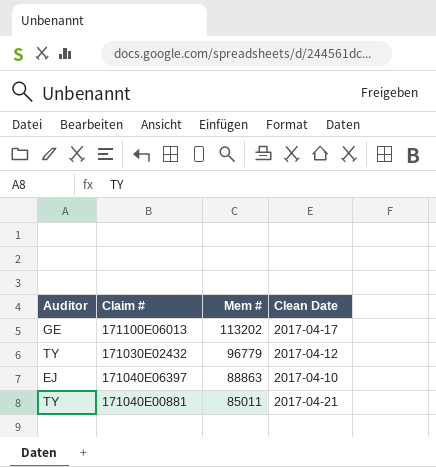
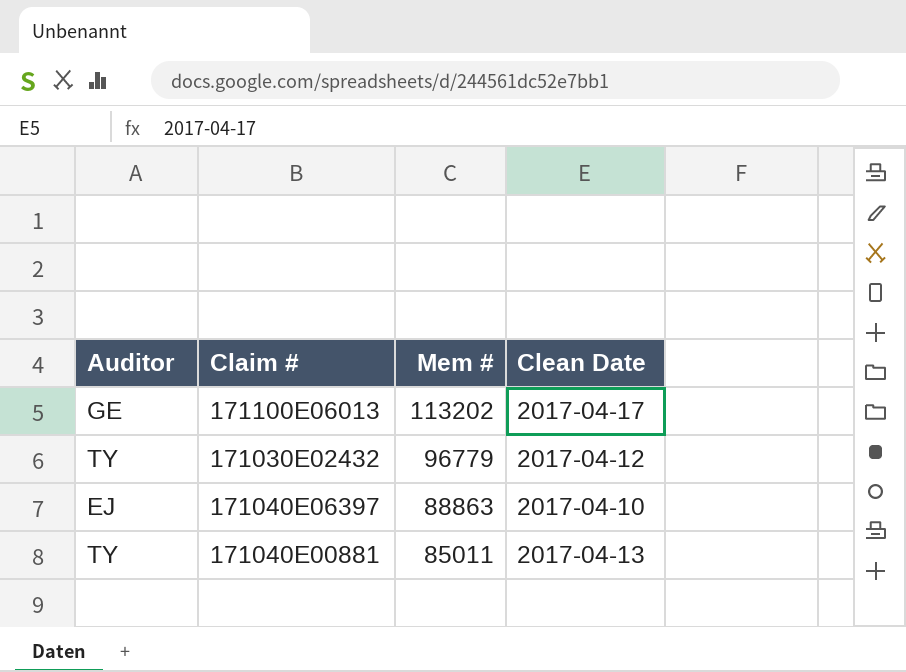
171040E00881 | Clean Date: 2017-04-21 -> 2017-04-13

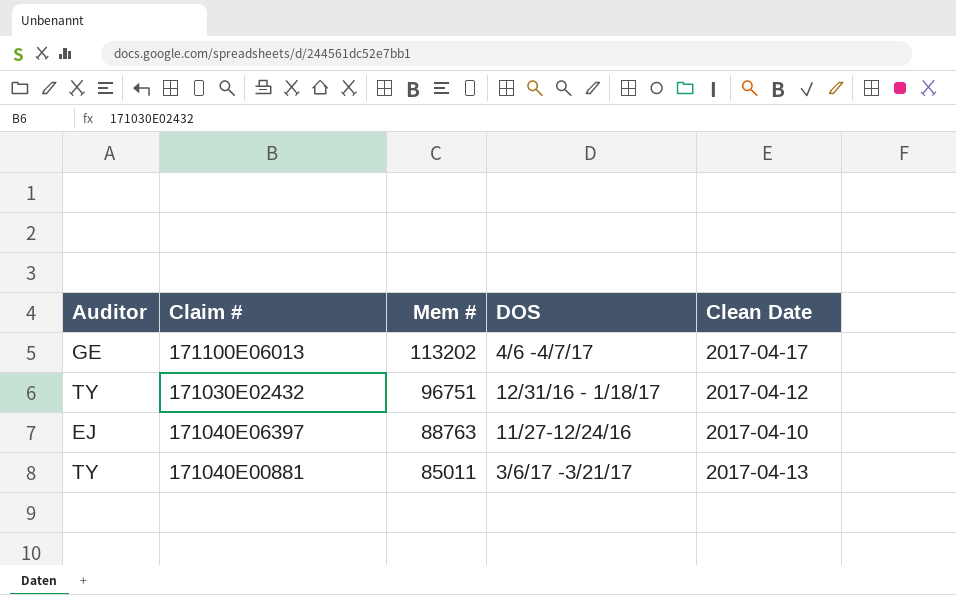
column DOS | position: none -> 4
171030E02432 | Mem #: 96779 -> 96751
171040E06397 | Mem #: 88863 -> 88763

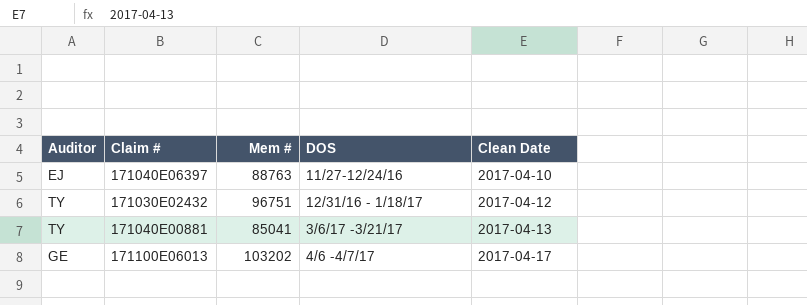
row order: Mem # descending -> Clean Date ascending
171040E00881 | Mem #: 85011 -> 85041
171100E06013 | Mem #: 113202 -> 103202

